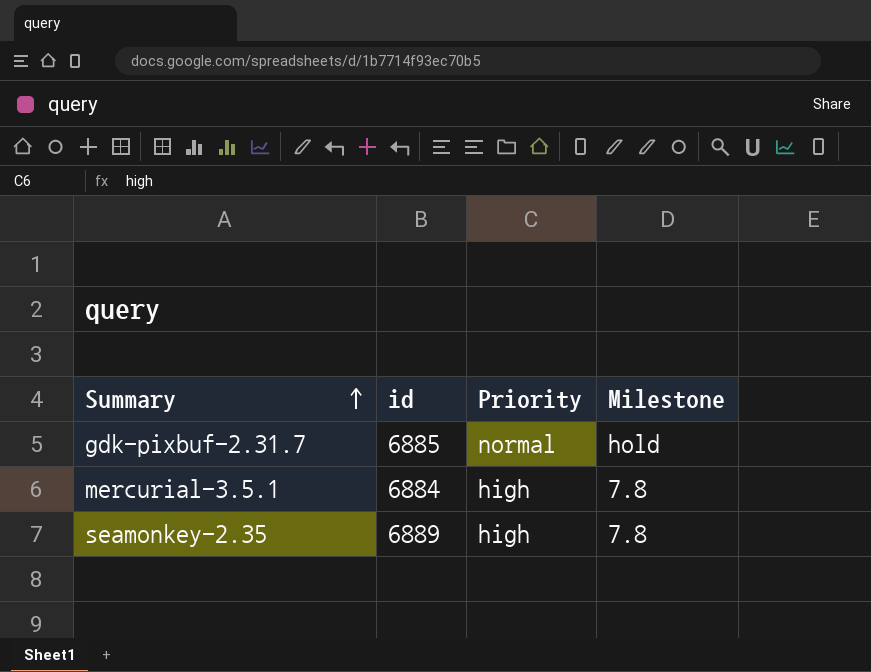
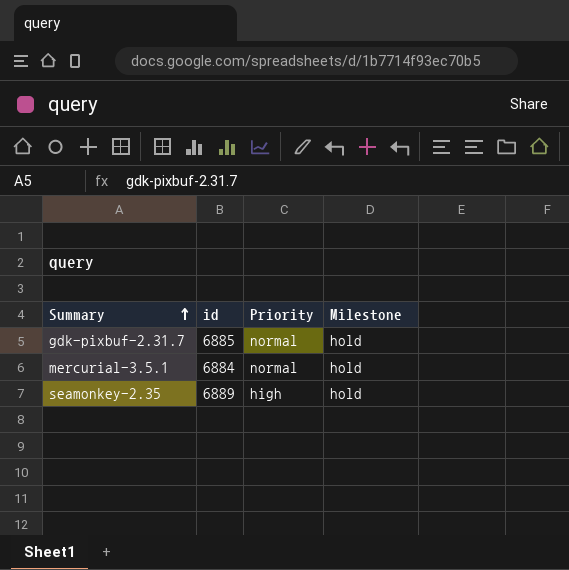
mercurial-3.5.1 | Priority: high -> normal
mercurial-3.5.1 | Milestone: 7.8 -> hold
seamonkey-2.35 | Milestone: 7.8 -> hold

